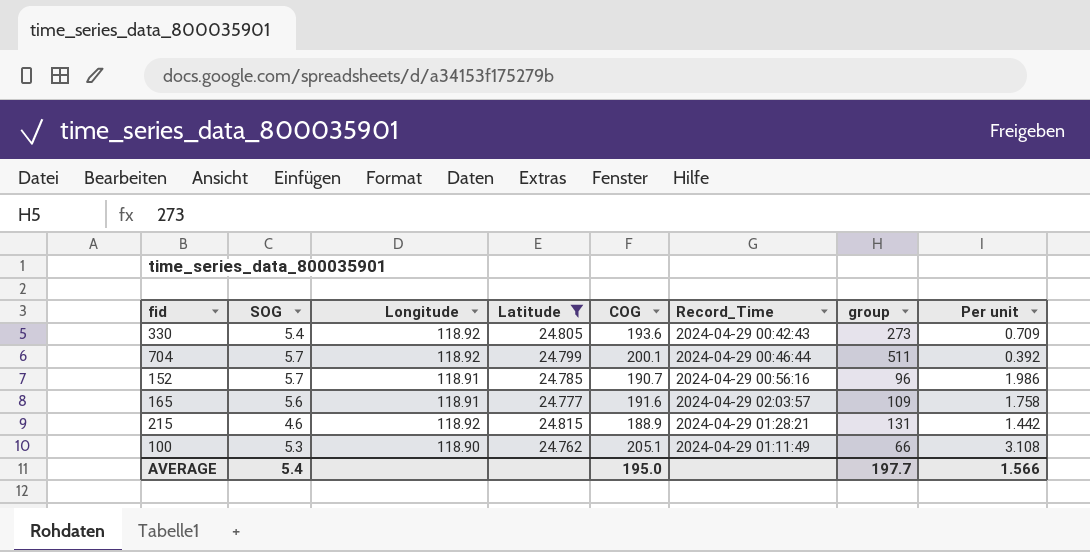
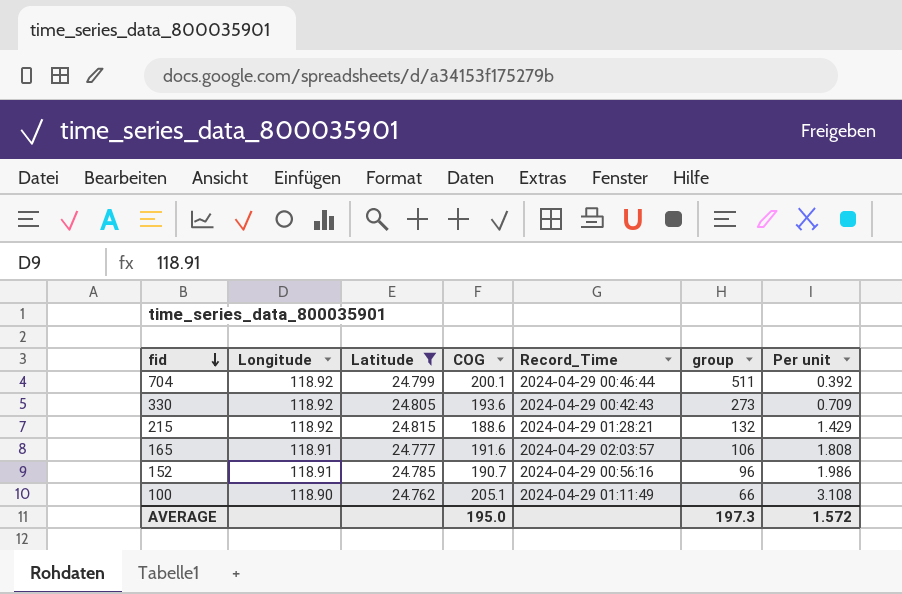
row order: none -> fid descending
column SOG | position: 2 -> none
215 | COG: 188.9 -> 188.6
215 | group: 131 -> 132
215 | Per unit: 1.442 -> 1.429
165 | group: 109 -> 106
165 | Per unit: 1.758 -> 1.808
AVERAGE | group: 197.7 -> 197.3
AVERAGE | Per unit: 1.566 -> 1.572

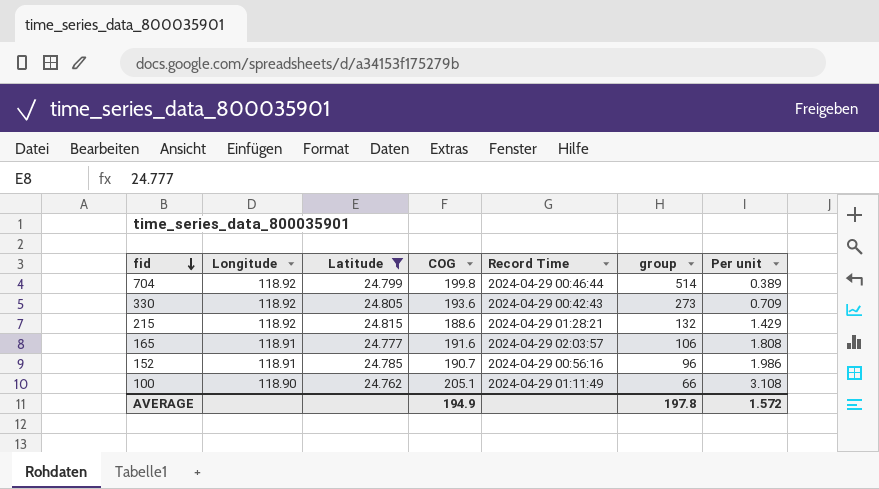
column name: Record_Time -> Record Time
704 | COG: 200.1 -> 199.8
704 | group: 511 -> 514
704 | Per unit: 0.392 -> 0.389
AVERAGE | COG: 195.0 -> 194.9
AVERAGE | group: 197.3 -> 197.8

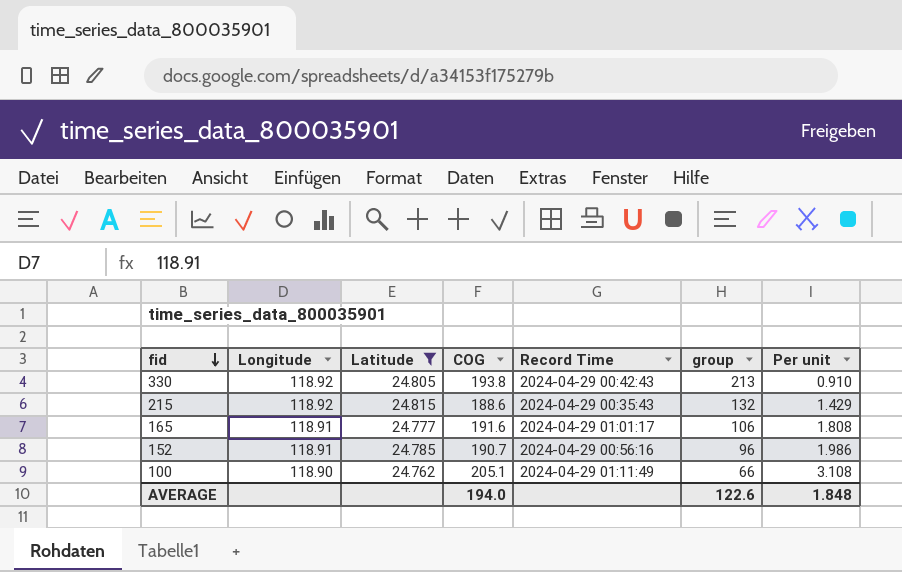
row 704: 118.92 | 24.799 | 199.8 | 2024-04-29 00:46:44 | 514 | 0.389 -> none
330 | COG: 193.6 -> 193.8
330 | group: 273 -> 213
330 | Per unit: 0.709 -> 0.910
215 | Record Time: 2024-04-29 01:28:21 -> 2024-04-29 00:35:43
165 | Record Time: 2024-04-29 02:03:57 -> 2024-04-29 01:01:17
AVERAGE | COG: 194.9 -> 194.0
AVERAGE | group: 197.8 -> 122.6
AVERAGE | Per unit: 1.572 -> 1.848

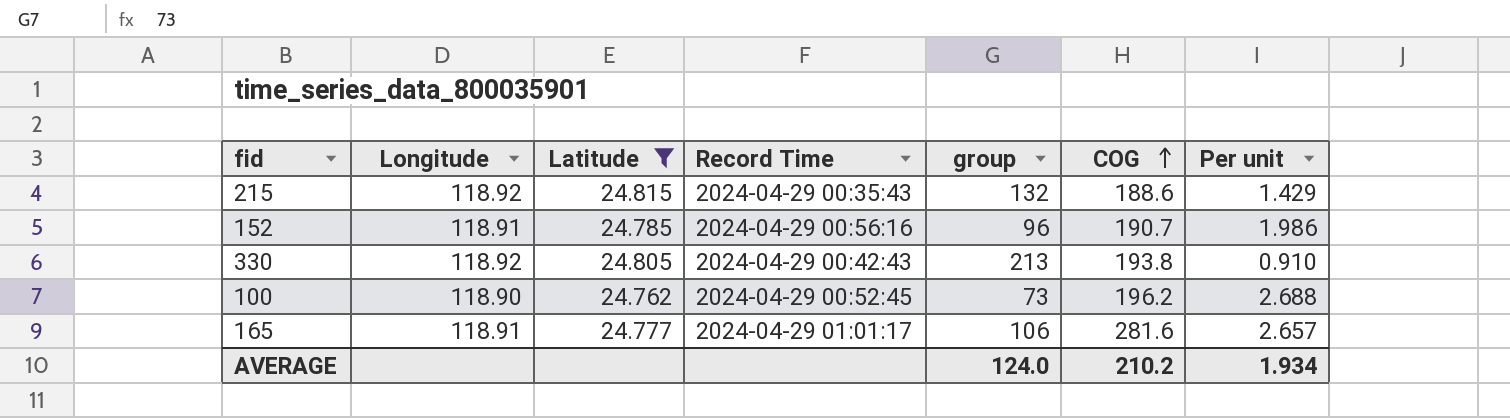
row order: fid descending -> COG ascending
column COG | position: 4 -> 6
100 | Record Time: 2024-04-29 01:11:49 -> 2024-04-29 00:52:45
100 | group: 66 -> 73
100 | COG: 205.1 -> 196.2
100 | Per unit: 3.108 -> 2.688
165 | COG: 191.6 -> 281.6
165 | Per unit: 1.808 -> 2.657
AVERAGE | group: 122.6 -> 124.0
AVERAGE | COG: 194.0 -> 210.2
AVERAGE | Per unit: 1.848 -> 1.934

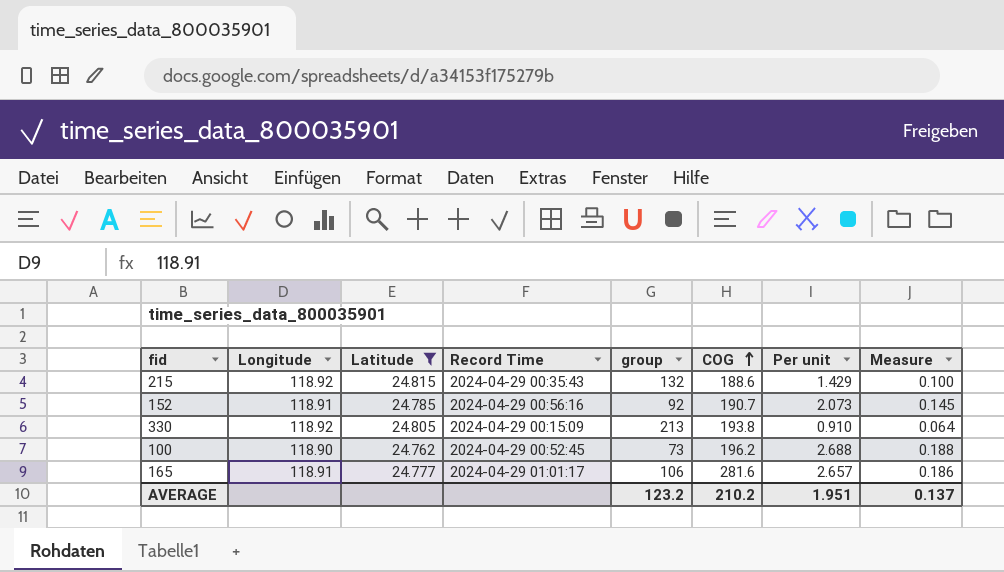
column Measure | formula: none -> [Per unit] * 0.07
152 | group: 96 -> 92
152 | Per unit: 1.986 -> 2.073
330 | Record Time: 2024-04-29 00:42:43 -> 2024-04-29 00:15:09
AVERAGE | group: 124.0 -> 123.2
AVERAGE | Per unit: 1.934 -> 1.951

